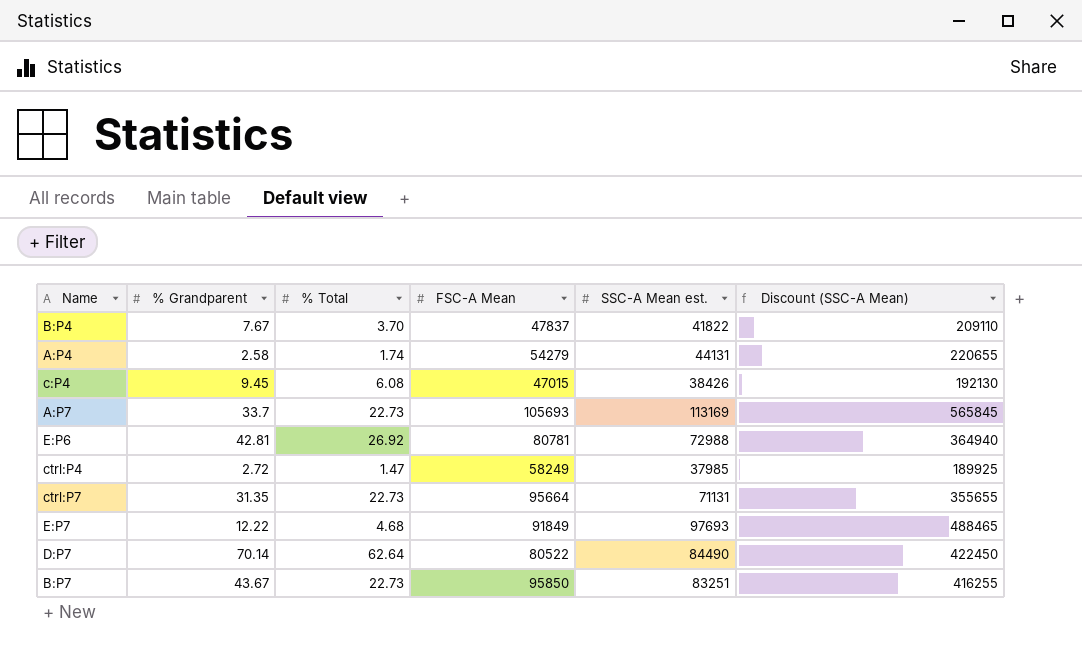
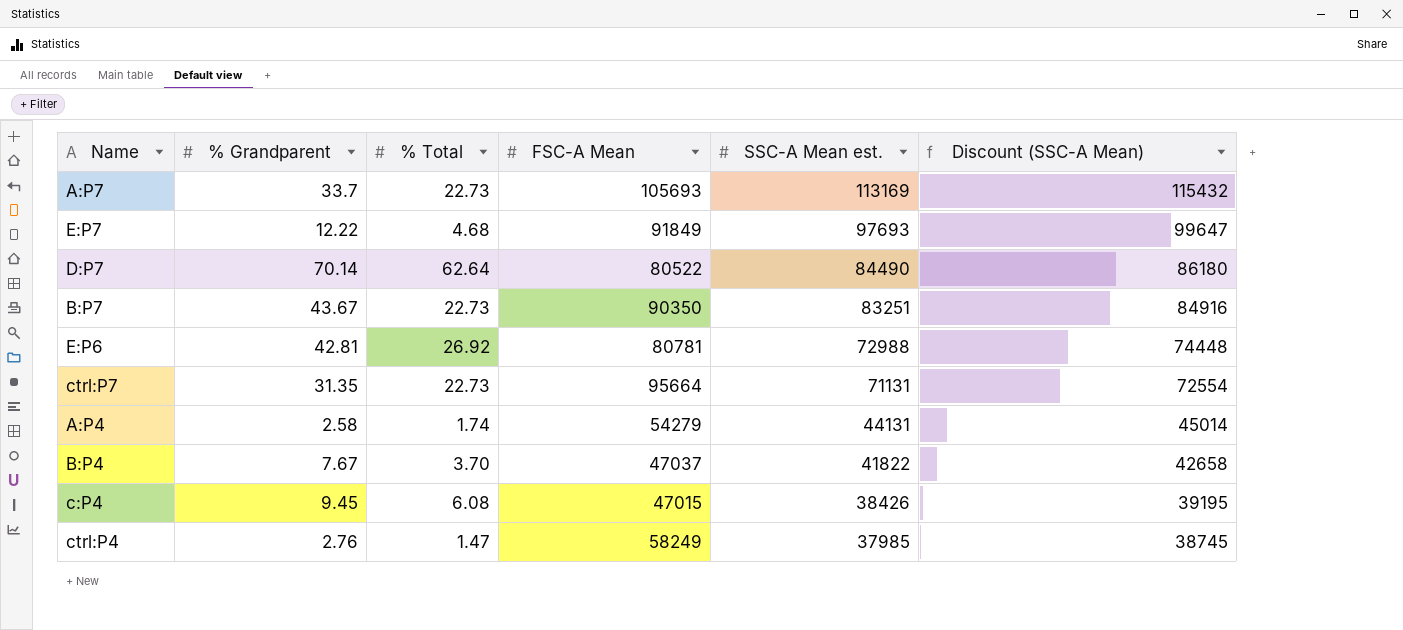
row order: none -> SSC-A Mean est. descending
column Discount (SSC-A Mean) | formula: [SSC-A Mean est.] * 5 -> [SSC-A Mean est.] * 1.02
B:P7 | FSC-A Mean: 95850 -> 90350
B:P4 | FSC-A Mean: 47837 -> 47037
ctrl:P4 | % Grandparent: 2.72 -> 2.76

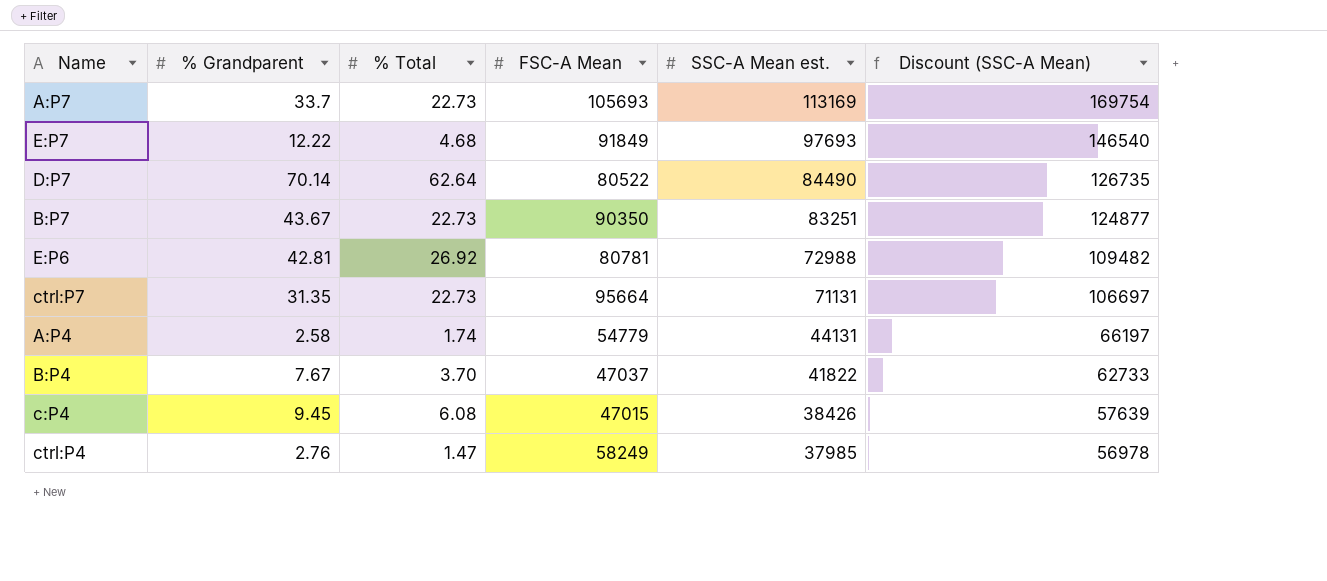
column Discount (SSC-A Mean) | formula: [SSC-A Mean est.] * 1.02 -> [SSC-A Mean est.] * 1.5
A:P4 | FSC-A Mean: 54279 -> 54779

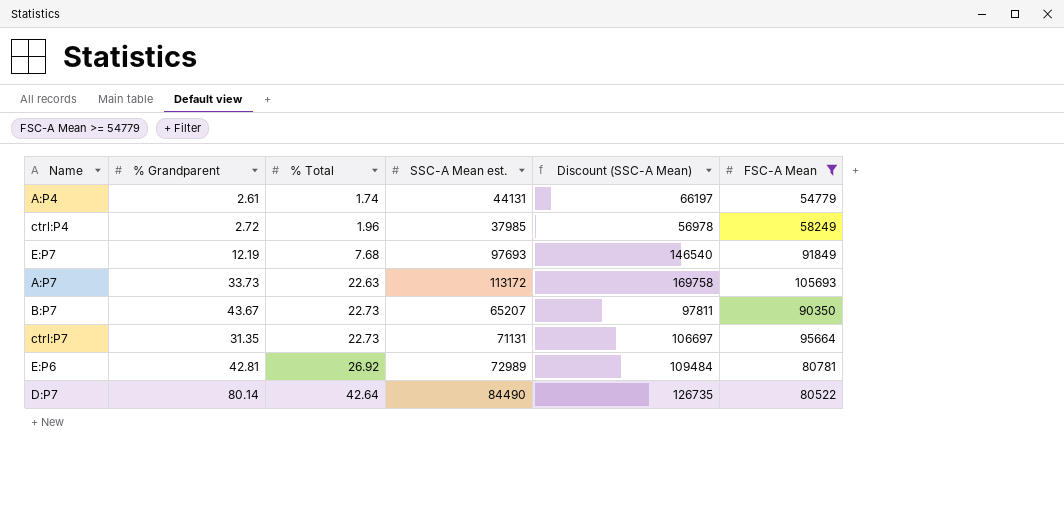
filter: none -> FSC-A Mean >= 54779
row order: SSC-A Mean est. descending -> % Total ascending
column FSC-A Mean | position: 4 -> 6
A:P4 | % Grandparent: 2.58 -> 2.61
ctrl:P4 | % Grandparent: 2.76 -> 2.72
ctrl:P4 | % Total: 1.47 -> 1.96
E:P7 | % Grandparent: 12.22 -> 12.19
E:P7 | % Total: 4.68 -> 7.68
A:P7 | % Grandparent: 33.7 -> 33.73
A:P7 | % Total: 22.73 -> 22.63
A:P7 | SSC-A Mean est.: 113169 -> 113172
A:P7 | Discount (SSC-A Mean): 169754 -> 169758
B:P7 | SSC-A Mean est.: 83251 -> 65207
B:P7 | Discount (SSC-A Mean): 124877 -> 97811
E:P6 | SSC-A Mean est.: 72988 -> 72989
E:P6 | Discount (SSC-A Mean): 109482 -> 109484
D:P7 | % Grandparent: 70.14 -> 80.14
D:P7 | % Total: 62.64 -> 42.64

